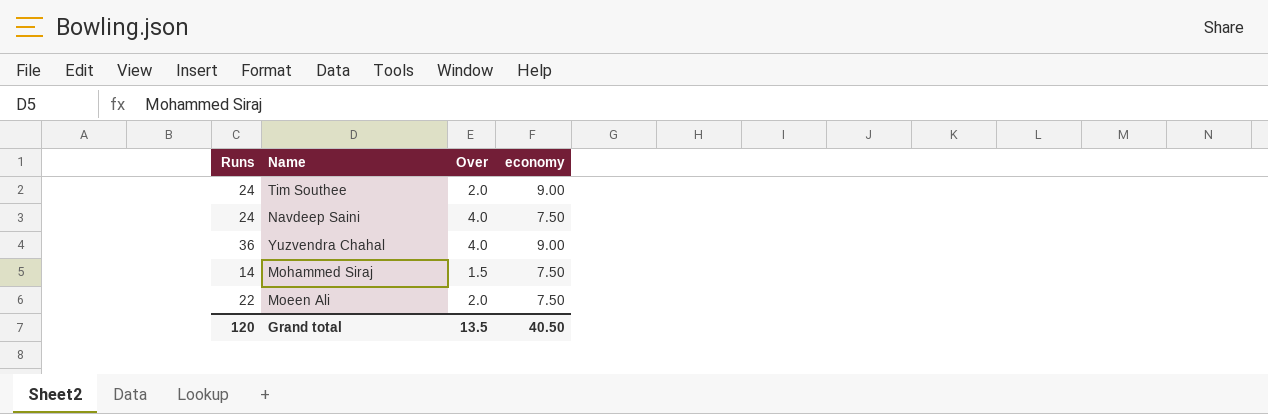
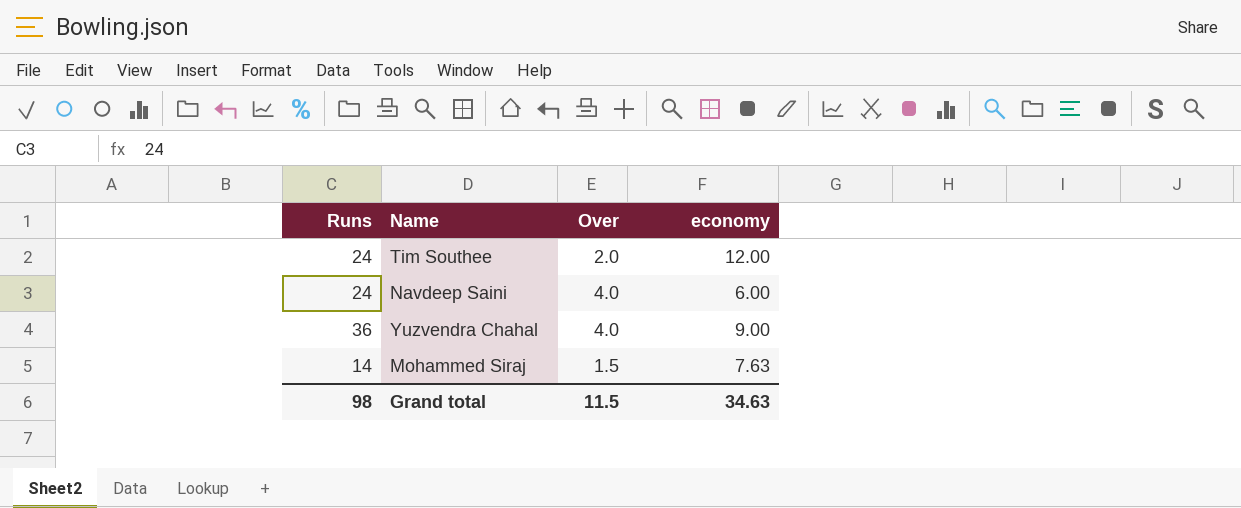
row Moeen Ali: 22 | 2.0 | 7.50 -> none
Tim Southee | economy: 9.00 -> 12.00
Navdeep Saini | economy: 7.50 -> 6.00
Mohammed Siraj | economy: 7.50 -> 7.63
Grand total | Runs: 120 -> 98
Grand total | Over: 13.5 -> 11.5
Grand total | economy: 40.50 -> 34.63

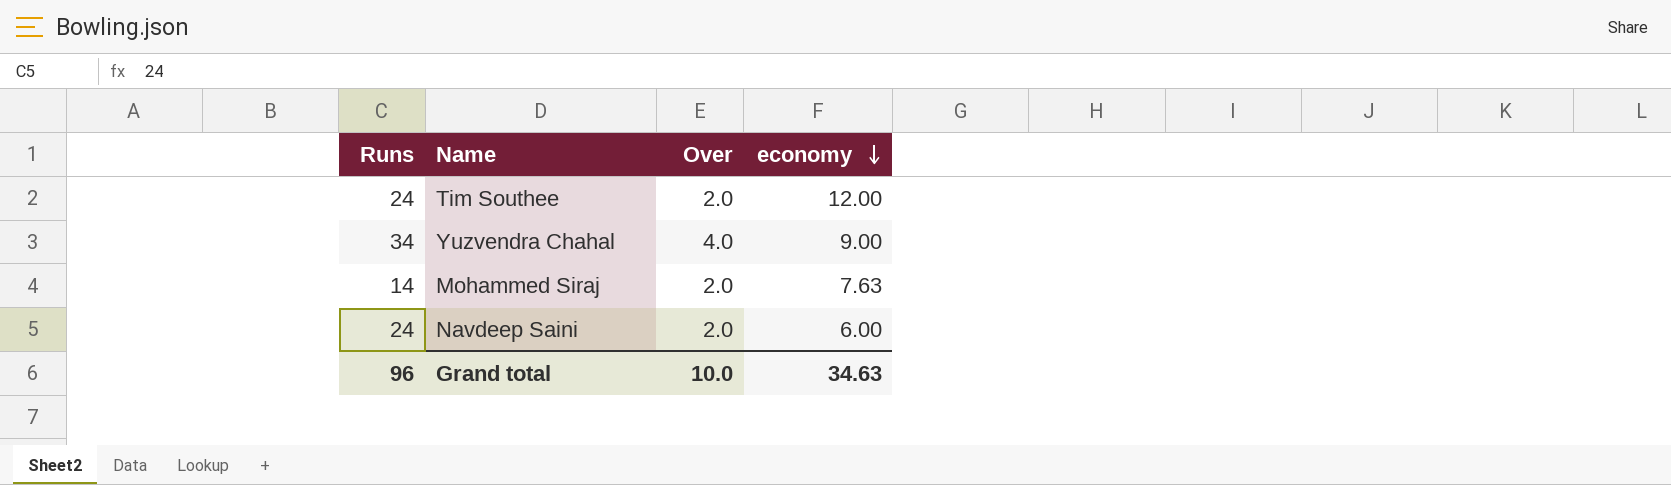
row order: none -> economy descending
Yuzvendra Chahal | Runs: 36 -> 34
Mohammed Siraj | Over: 1.5 -> 2.0
Navdeep Saini | Over: 4.0 -> 2.0
Grand total | Runs: 98 -> 96
Grand total | Over: 11.5 -> 10.0

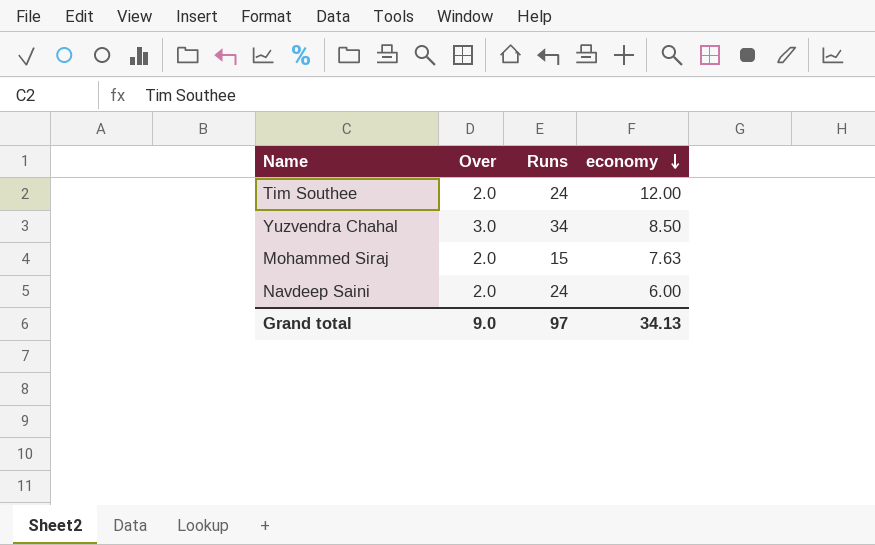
column Runs | position: 1 -> 3
Yuzvendra Chahal | Over: 4.0 -> 3.0
Yuzvendra Chahal | economy: 9.00 -> 8.50
Mohammed Siraj | Runs: 14 -> 15
Grand total | Over: 10.0 -> 9.0
Grand total | Runs: 96 -> 97
Grand total | economy: 34.63 -> 34.13

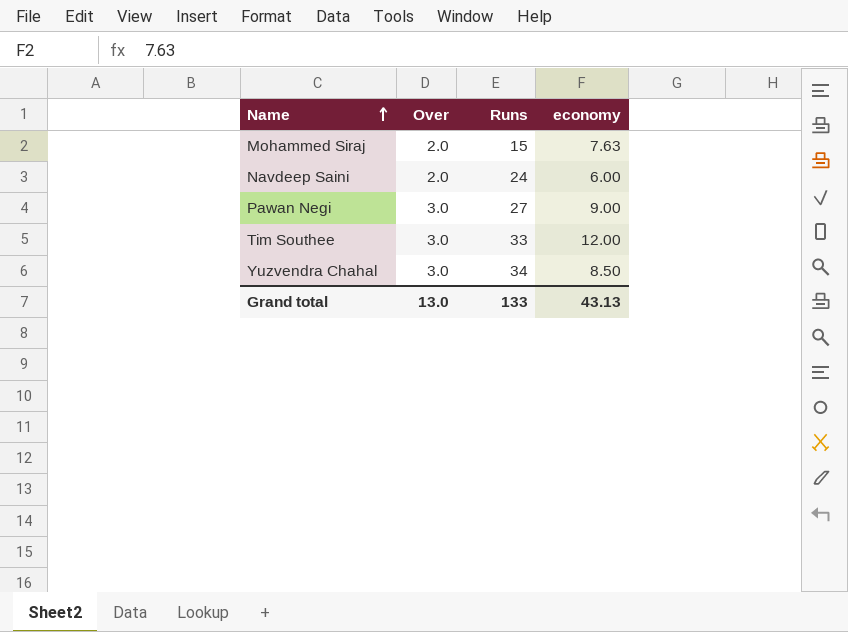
row order: economy descending -> Name ascending
row Pawan Negi: none -> 3.0 | 27 | 9.00
Tim Southee | Over: 2.0 -> 3.0
Tim Southee | Runs: 24 -> 33
Grand total | Over: 9.0 -> 13.0
Grand total | Runs: 97 -> 133
Grand total | economy: 34.13 -> 43.13

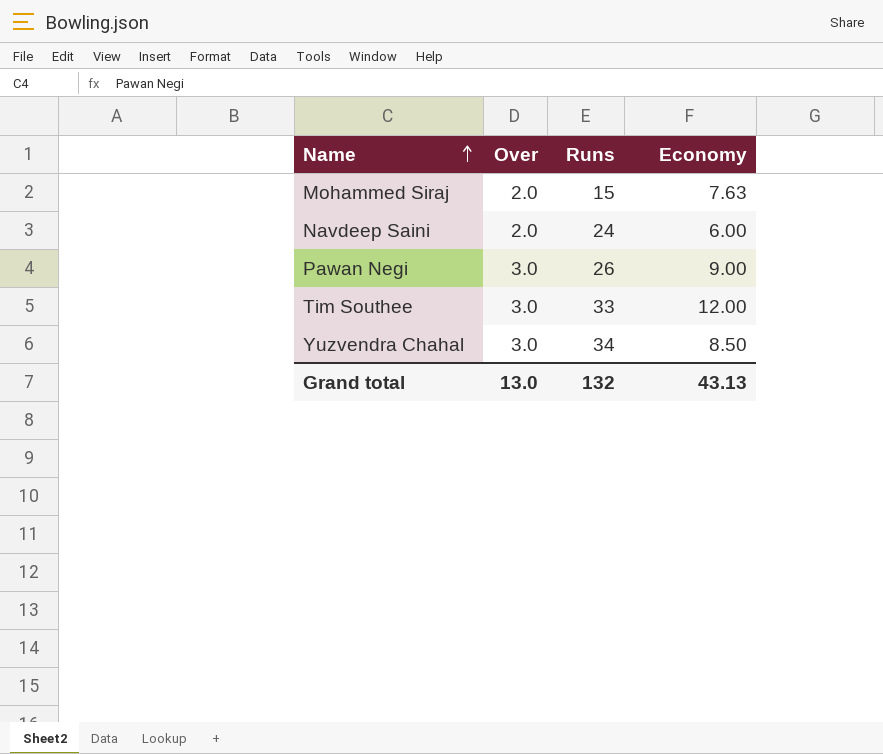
column name: economy -> Economy
Pawan Negi | Runs: 27 -> 26
Grand total | Runs: 133 -> 132

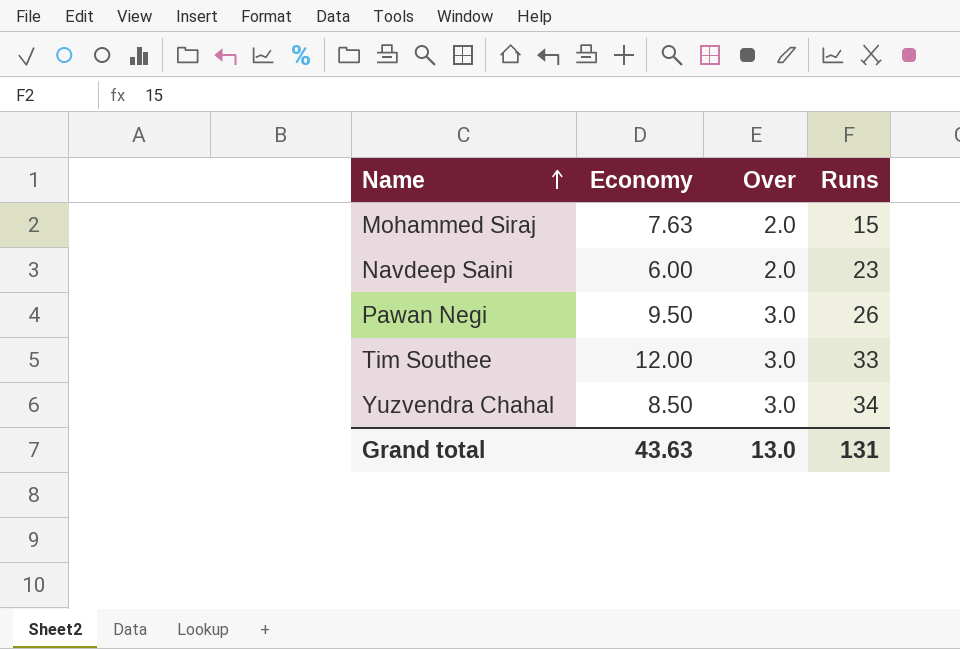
column Economy | position: 4 -> 2
Navdeep Saini | Runs: 24 -> 23
Pawan Negi | Economy: 9.00 -> 9.50
Grand total | Economy: 43.13 -> 43.63
Grand total | Runs: 132 -> 131

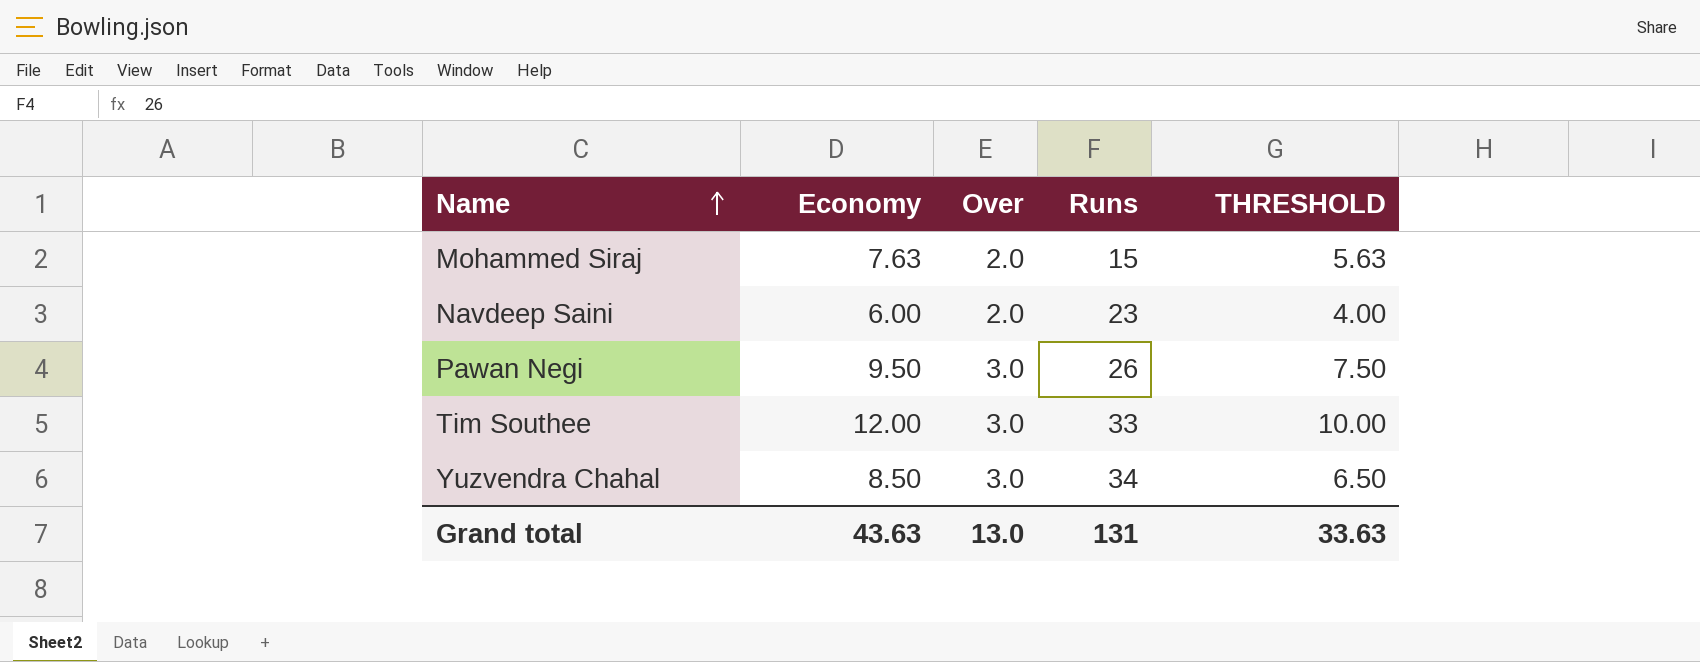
column THRESHOLD | formula: none -> [Economy] - 2

